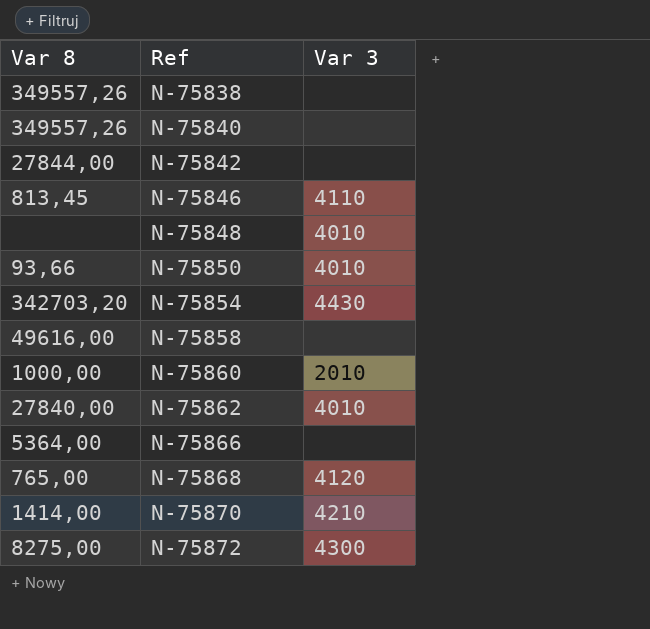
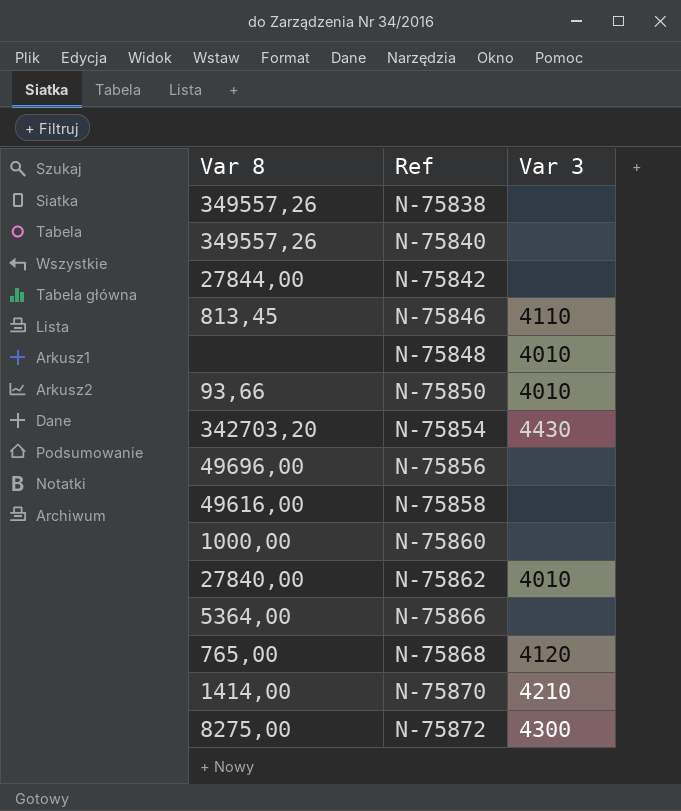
row N-75856: none -> 49696,00 | none
N-75860 | Var 3: 2010 -> none

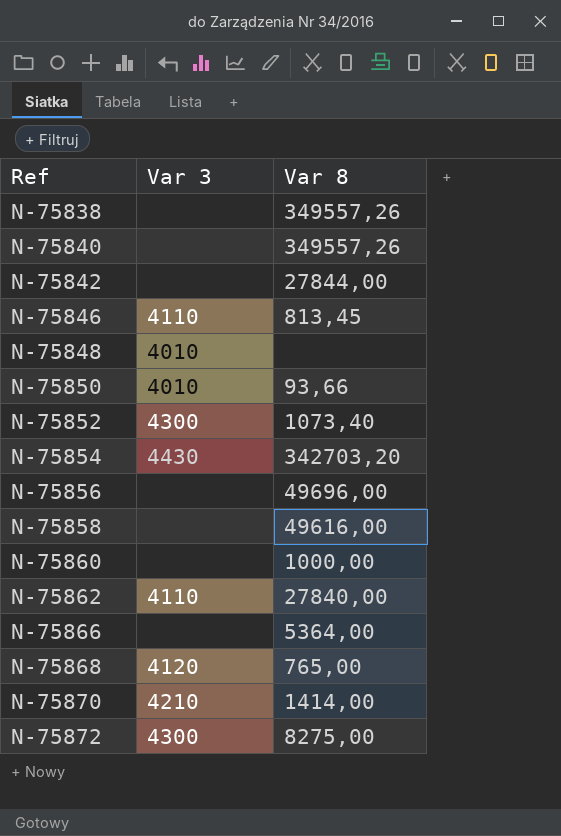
column Var 8 | position: 1 -> 3
row N-75852: none -> 4300 | 1073,40
N-75862 | Var 3: 4010 -> 4110

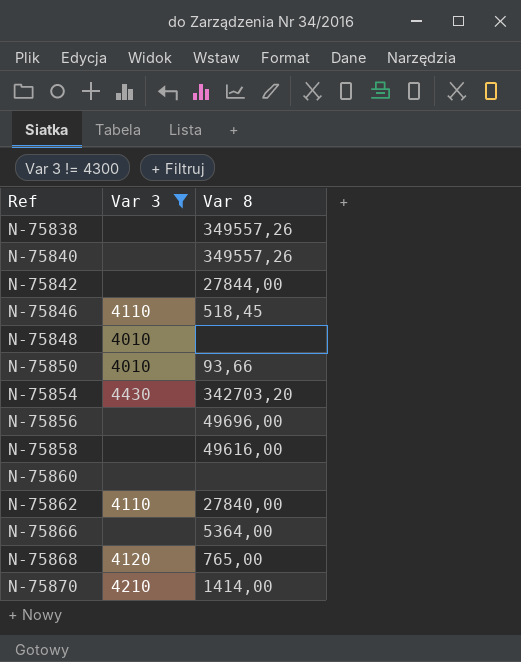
filter: none -> Var 3 != 4300
N-75846 | Var 8: 813,45 -> 518,45
N-75860 | Var 8: 1000,00 -> none

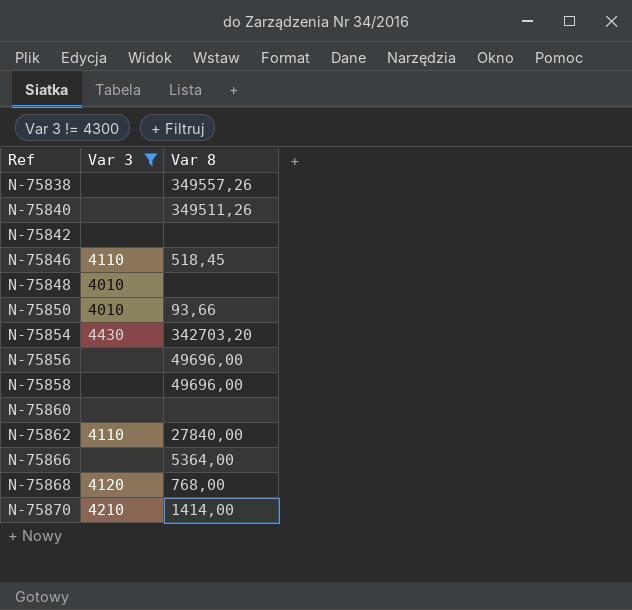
N-75840 | Var 8: 349557,26 -> 349511,26
N-75842 | Var 8: 27844,00 -> none
N-75858 | Var 8: 49616,00 -> 49696,00
N-75868 | Var 8: 765,00 -> 768,00

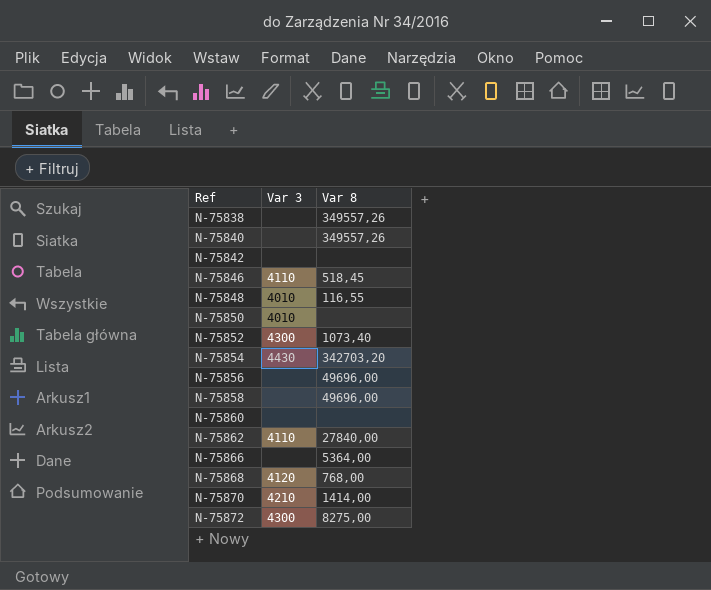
filter: Var 3 != 4300 -> none
N-75840 | Var 8: 349511,26 -> 349557,26
N-75848 | Var 8: none -> 116,55
N-75850 | Var 8: 93,66 -> none

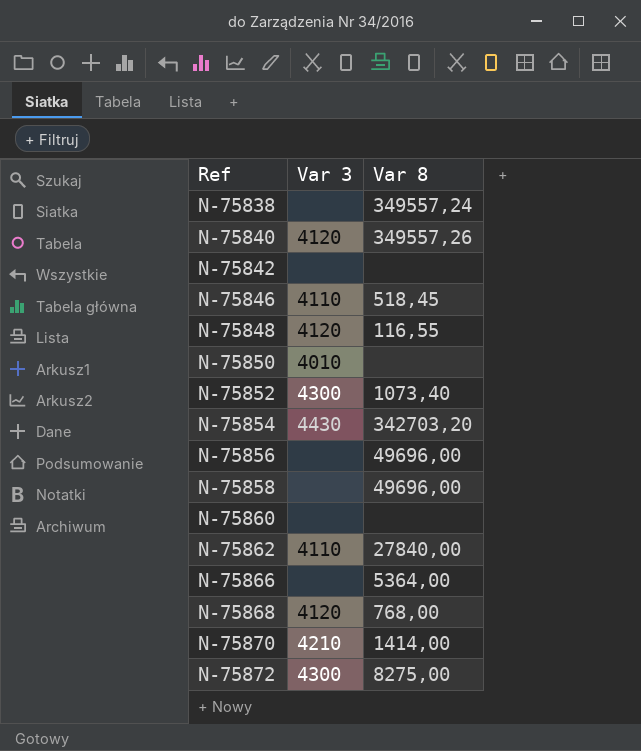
N-75838 | Var 8: 349557,26 -> 349557,24
N-75840 | Var 3: none -> 4120
N-75848 | Var 3: 4010 -> 4120

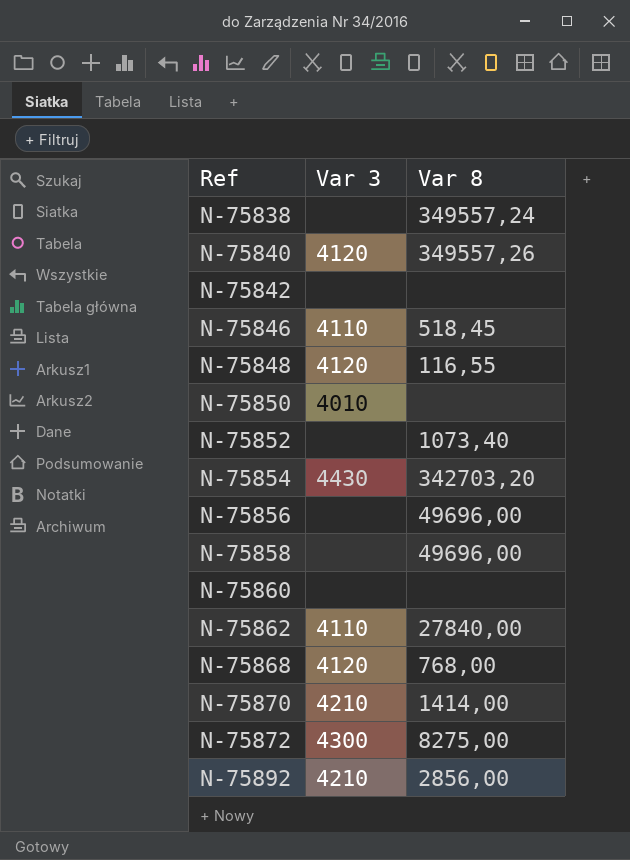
row N-75866: none | 5364,00 -> none
N-75852 | Var 3: 4300 -> none
row N-75892: none -> 4210 | 2856,00

